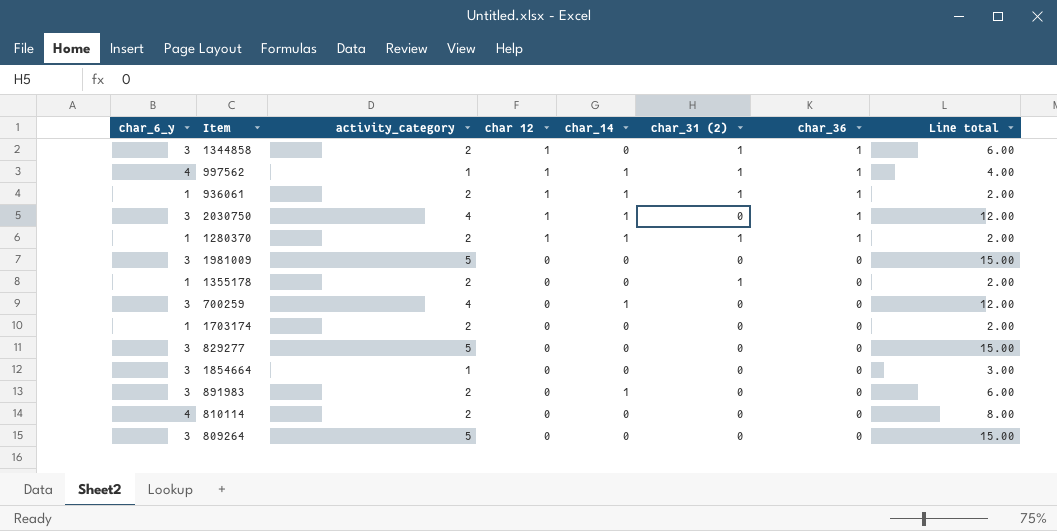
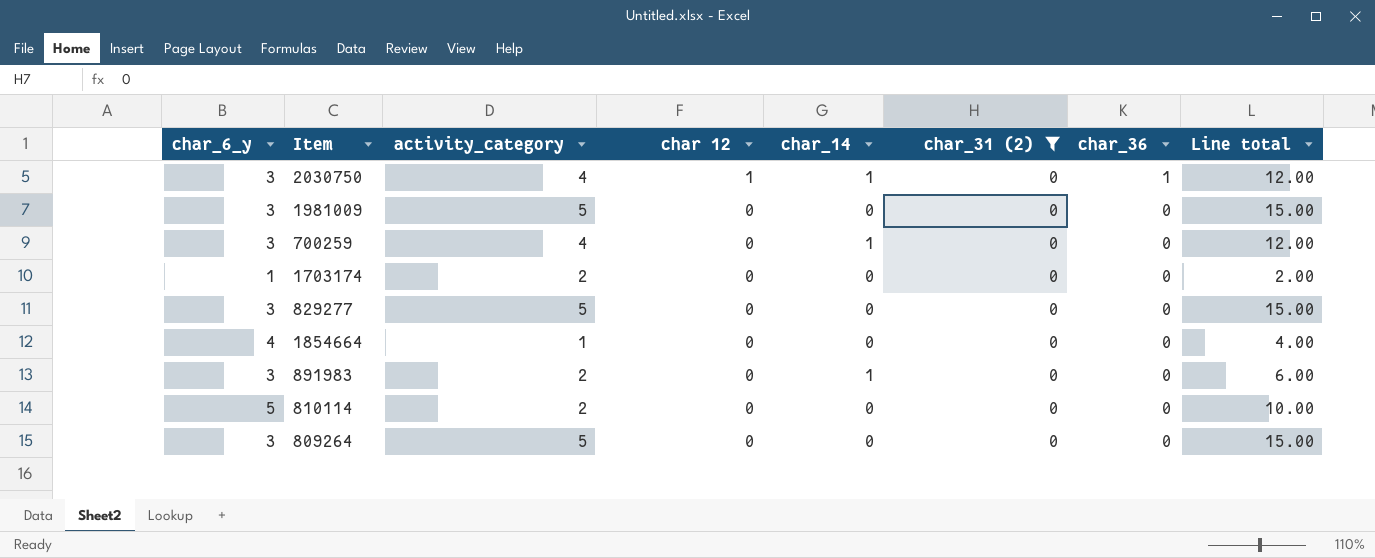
filter: none -> char_31 (2) = 0
1854664 | char_6_y: 3 -> 4
1854664 | Line total: 3.00 -> 4.00
810114 | char_6_y: 4 -> 5
810114 | Line total: 8.00 -> 10.00

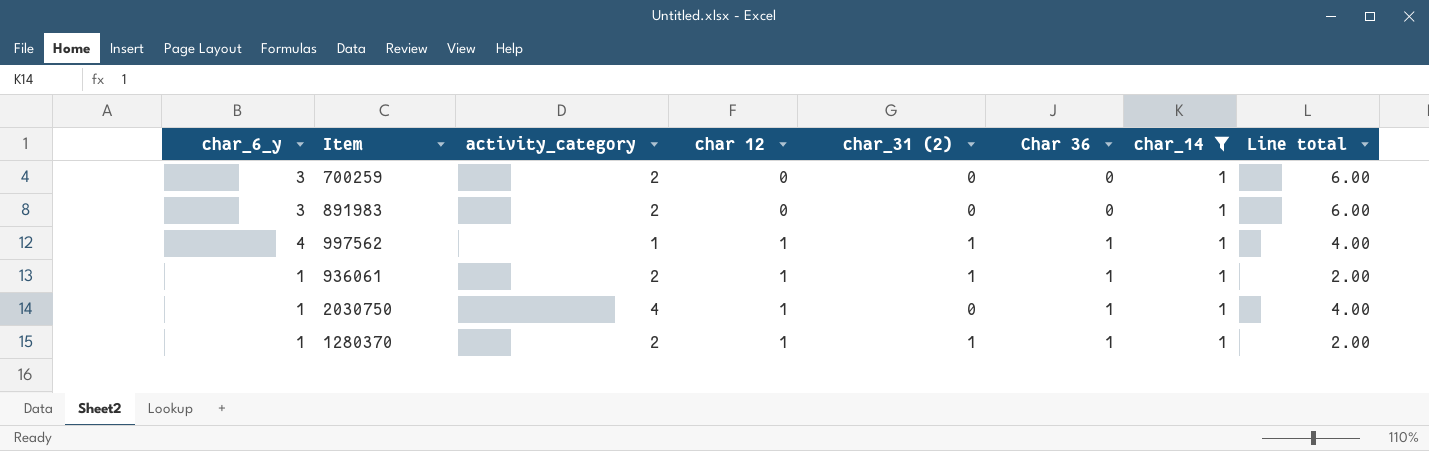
filter: char_31 (2) = 0 -> char_14 = 1
row order: char 12 descending -> char 12 ascending
column name: char_36 -> Char 36
column char_14 | position: 5 -> 7
700259 | activity_category: 4 -> 2
700259 | Line total: 12.00 -> 6.00
2030750 | char_6_y: 3 -> 1
2030750 | Line total: 12.00 -> 4.00

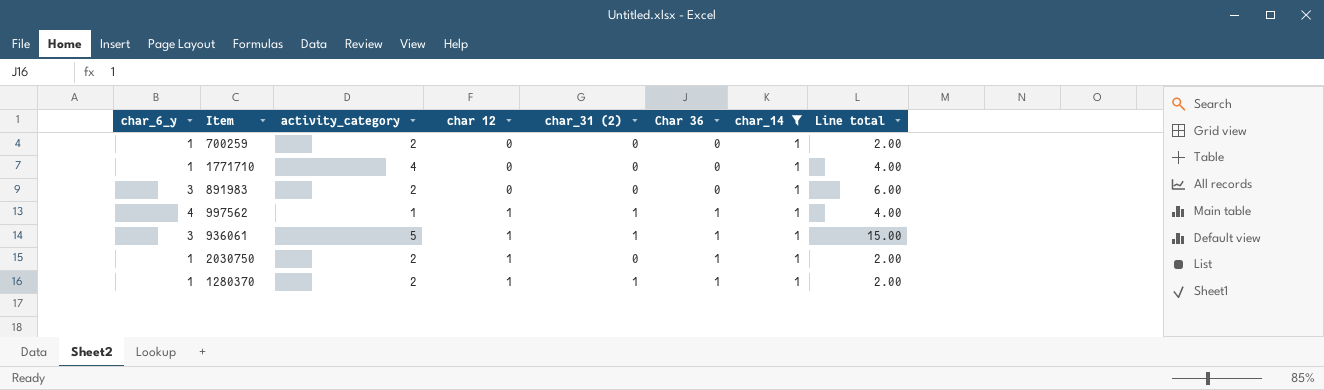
700259 | char_6_y: 3 -> 1
700259 | Line total: 6.00 -> 2.00
row 1771710: none -> 1 | 4 | 0 | 0 | 0 | 1 | 4.00
936061 | char_6_y: 1 -> 3
936061 | activity_category: 2 -> 5
936061 | Line total: 2.00 -> 15.00
2030750 | activity_category: 4 -> 2
2030750 | Line total: 4.00 -> 2.00

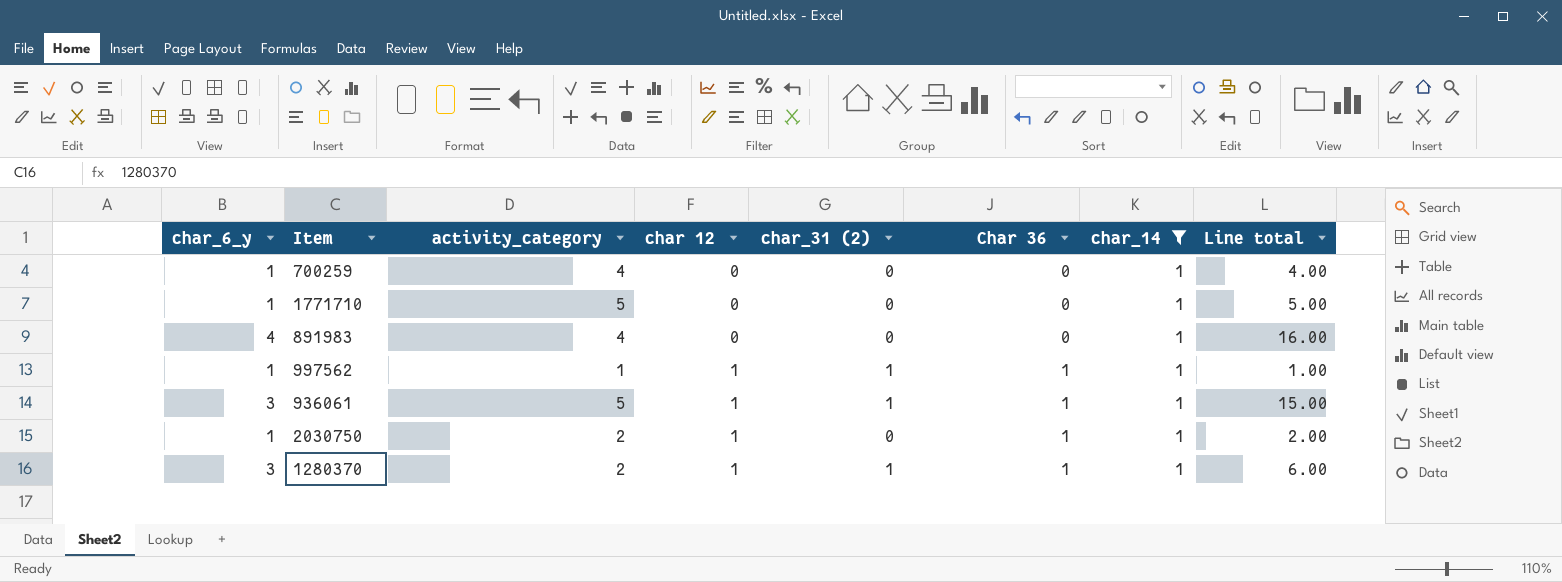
700259 | activity_category: 2 -> 4
700259 | Line total: 2.00 -> 4.00
1771710 | activity_category: 4 -> 5
1771710 | Line total: 4.00 -> 5.00
891983 | char_6_y: 3 -> 4
891983 | activity_category: 2 -> 4
891983 | Line total: 6.00 -> 16.00
997562 | char_6_y: 4 -> 1
997562 | Line total: 4.00 -> 1.00
1280370 | char_6_y: 1 -> 3
1280370 | Line total: 2.00 -> 6.00

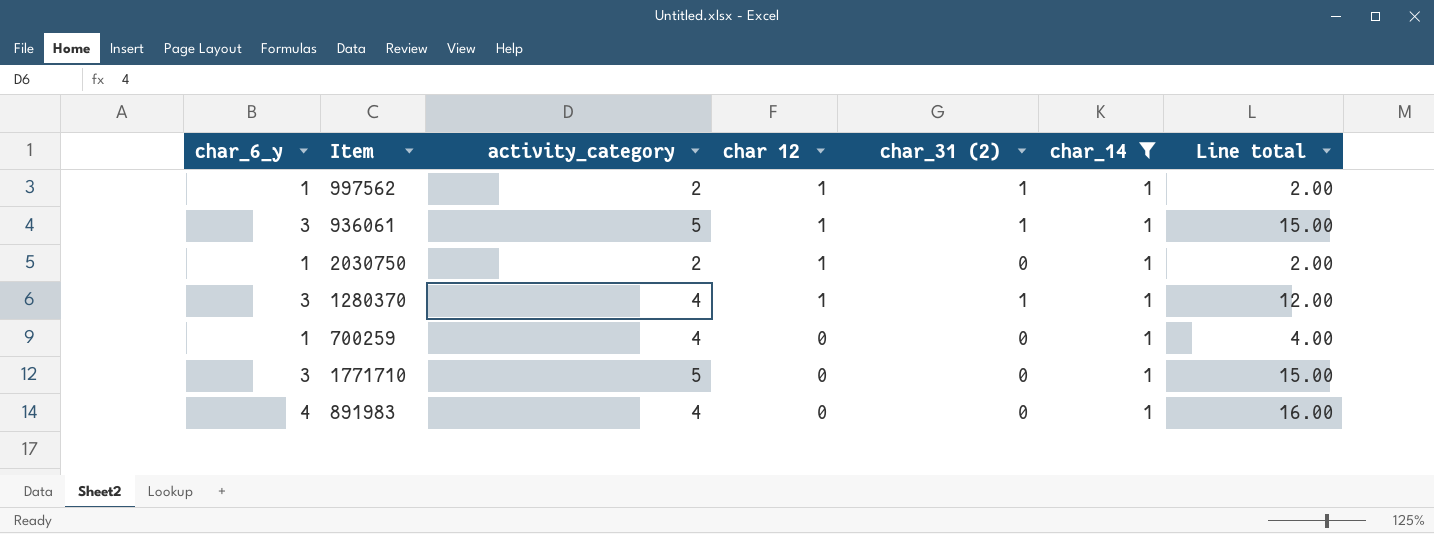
row order: char 12 ascending -> char 12 descending
column Char 36 | position: 6 -> none
997562 | activity_category: 1 -> 2
997562 | Line total: 1.00 -> 2.00
1280370 | activity_category: 2 -> 4
1280370 | Line total: 6.00 -> 12.00
1771710 | char_6_y: 1 -> 3
1771710 | Line total: 5.00 -> 15.00

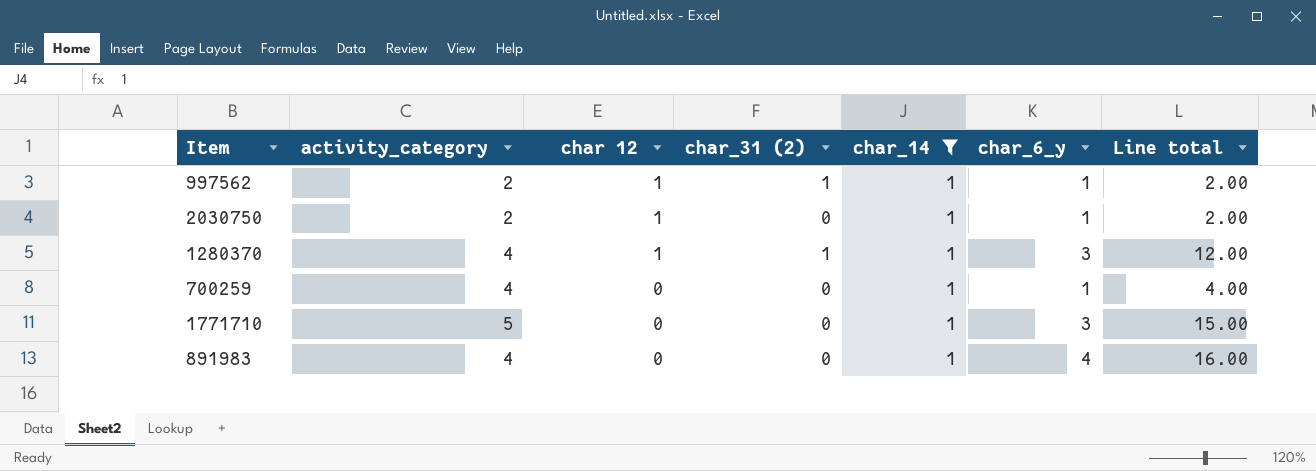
column char_6_y | position: 1 -> 6
row 936061: 3 | 5 | 1 | 1 | 1 | 15.00 -> none

